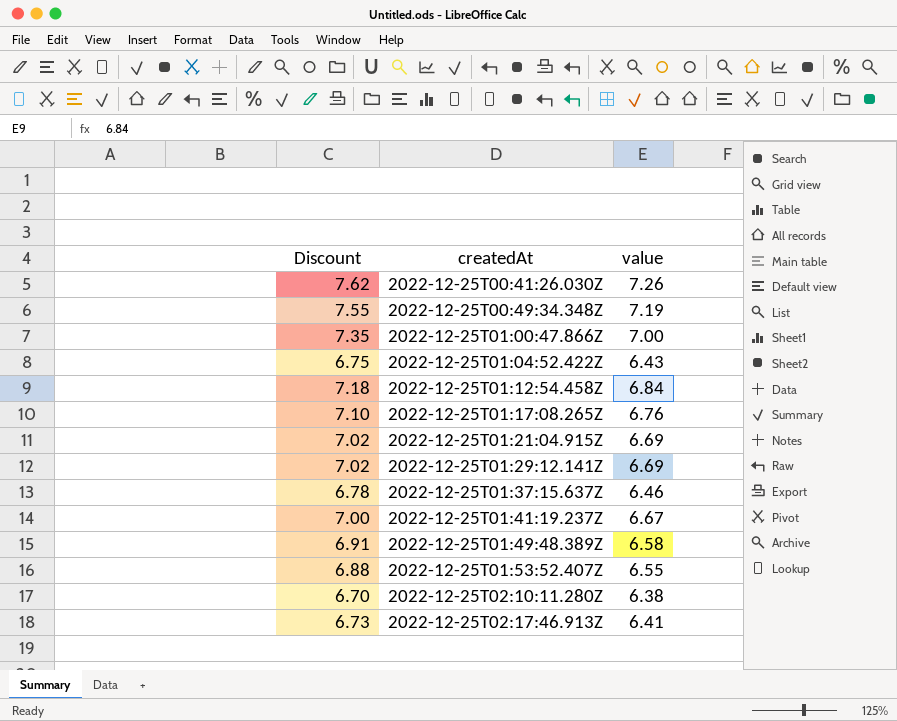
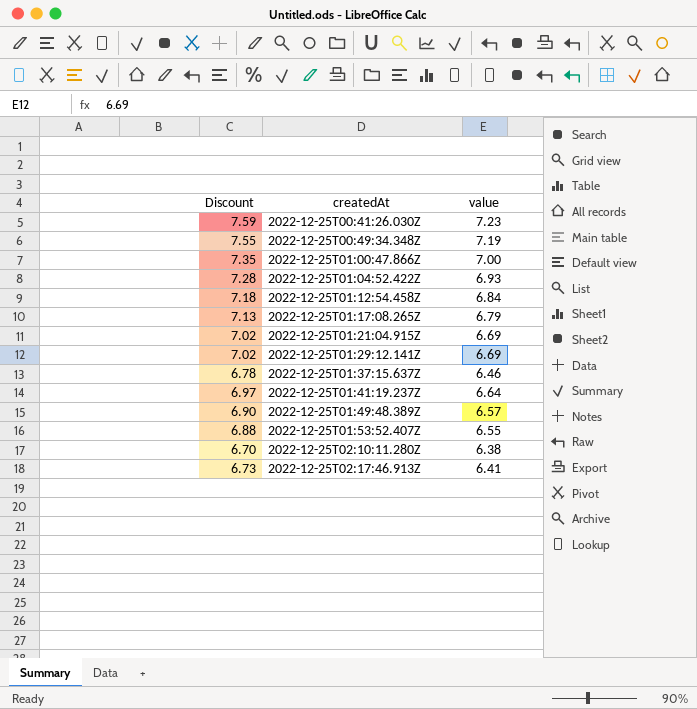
2022-12-25T00:41:26.030Z | Discount: 7.62 -> 7.59
2022-12-25T00:41:26.030Z | value: 7.26 -> 7.23
2022-12-25T01:04:52.422Z | Discount: 6.75 -> 7.28
2022-12-25T01:04:52.422Z | value: 6.43 -> 6.93
2022-12-25T01:17:08.265Z | Discount: 7.10 -> 7.13
2022-12-25T01:17:08.265Z | value: 6.76 -> 6.79
2022-12-25T01:41:19.237Z | Discount: 7.00 -> 6.97
2022-12-25T01:41:19.237Z | value: 6.67 -> 6.64
2022-12-25T01:49:48.389Z | Discount: 6.91 -> 6.90
2022-12-25T01:49:48.389Z | value: 6.58 -> 6.57

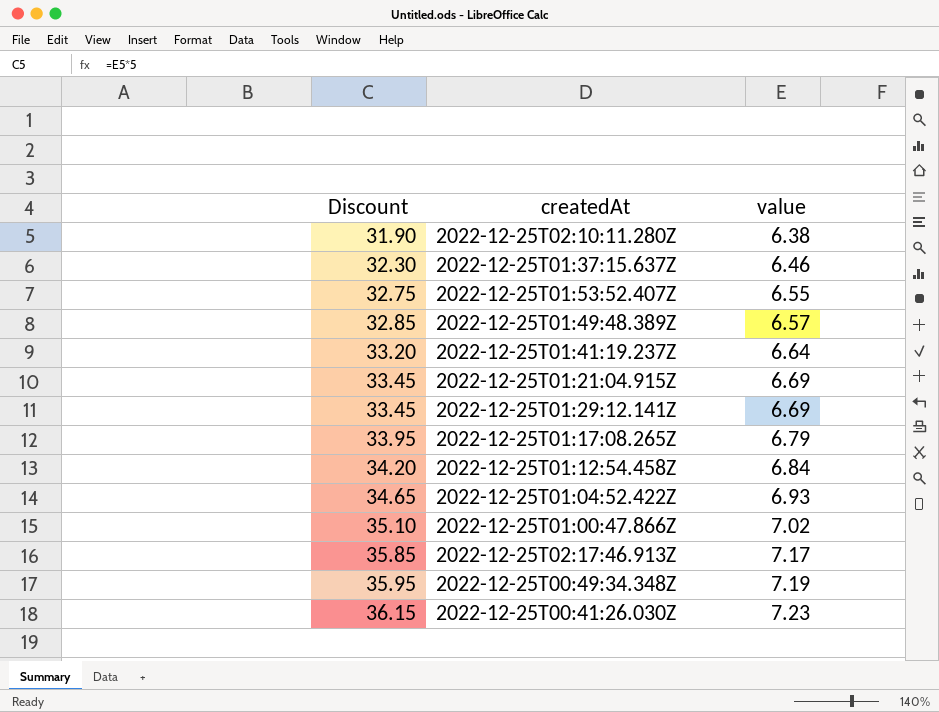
row order: createdAt ascending -> Discount ascending
column Discount | formula: [value] * 1.05 -> [value] * 5
2022-12-25T01:00:47.866Z | value: 7.00 -> 7.02
2022-12-25T02:17:46.913Z | value: 6.41 -> 7.17

